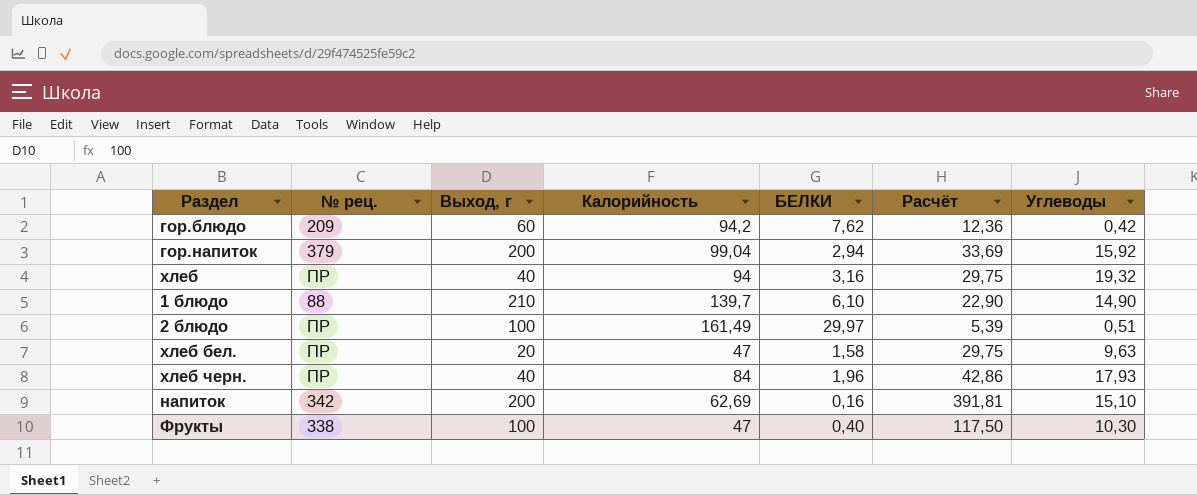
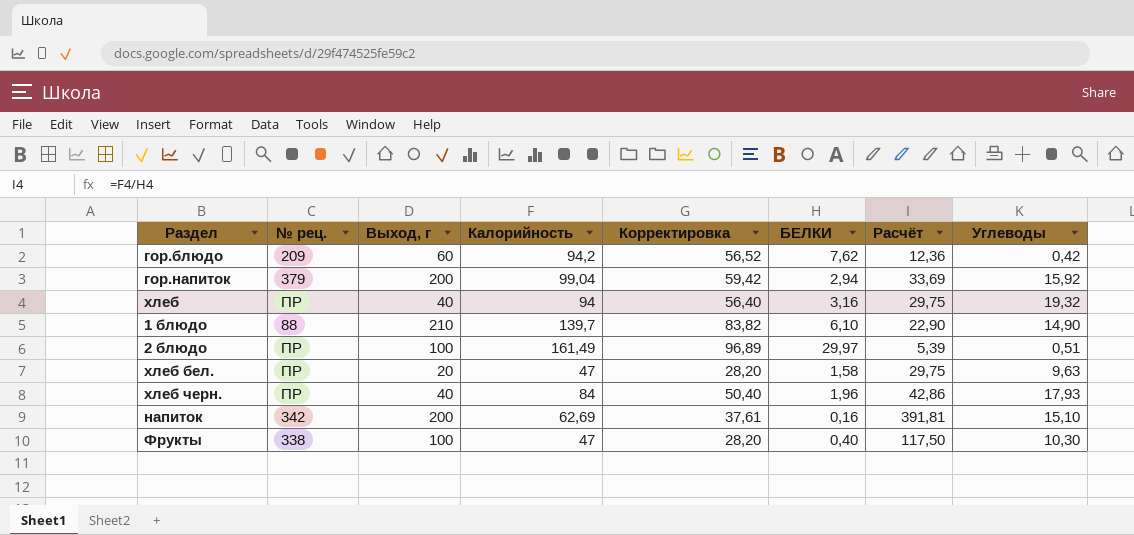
column Корректировка | formula: none -> [Калорийность] * 0,6

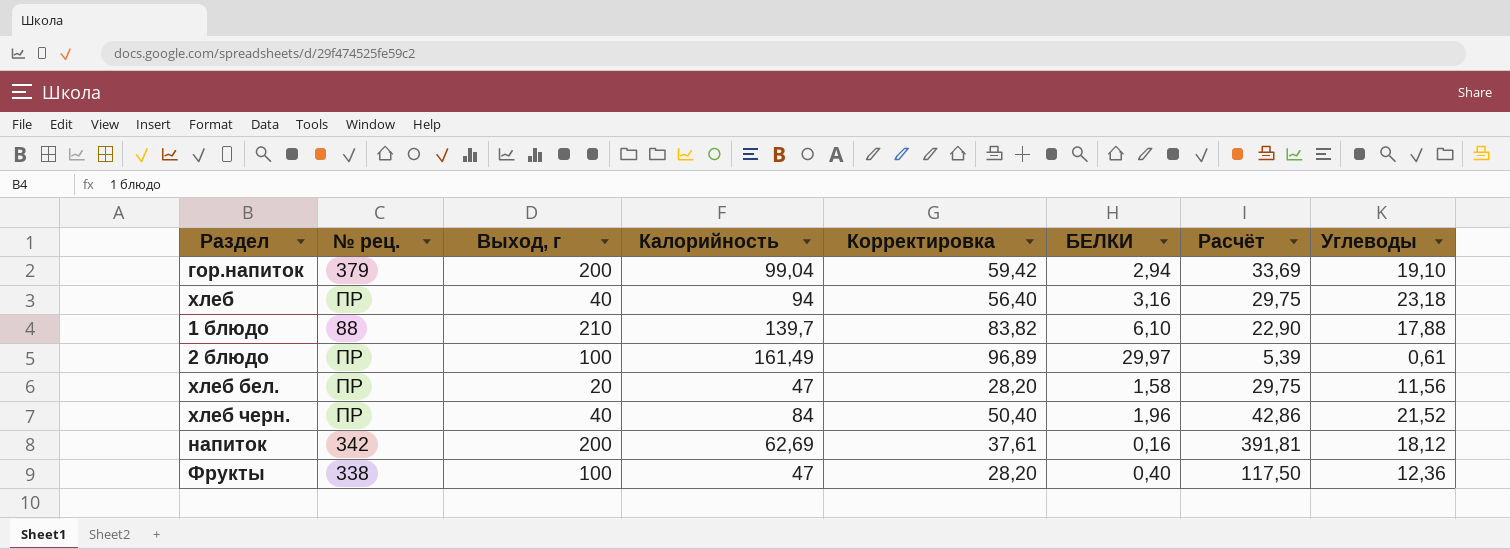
row гор.блюдо: 209 | 60 | 94,2 | 56,52 | 7,62 | 12,36 | 0,42 -> none
гор.напиток | Углеводы: 15,92 -> 19,10
хлеб | Углеводы: 19,32 -> 23,18
1 блюдо | Углеводы: 14,90 -> 17,88
2 блюдо | Углеводы: 0,51 -> 0,61
хлеб бел. | Углеводы: 9,63 -> 11,56
хлеб черн. | Углеводы: 17,93 -> 21,52
напиток | Углеводы: 15,10 -> 18,12
Фрукты | Углеводы: 10,30 -> 12,36

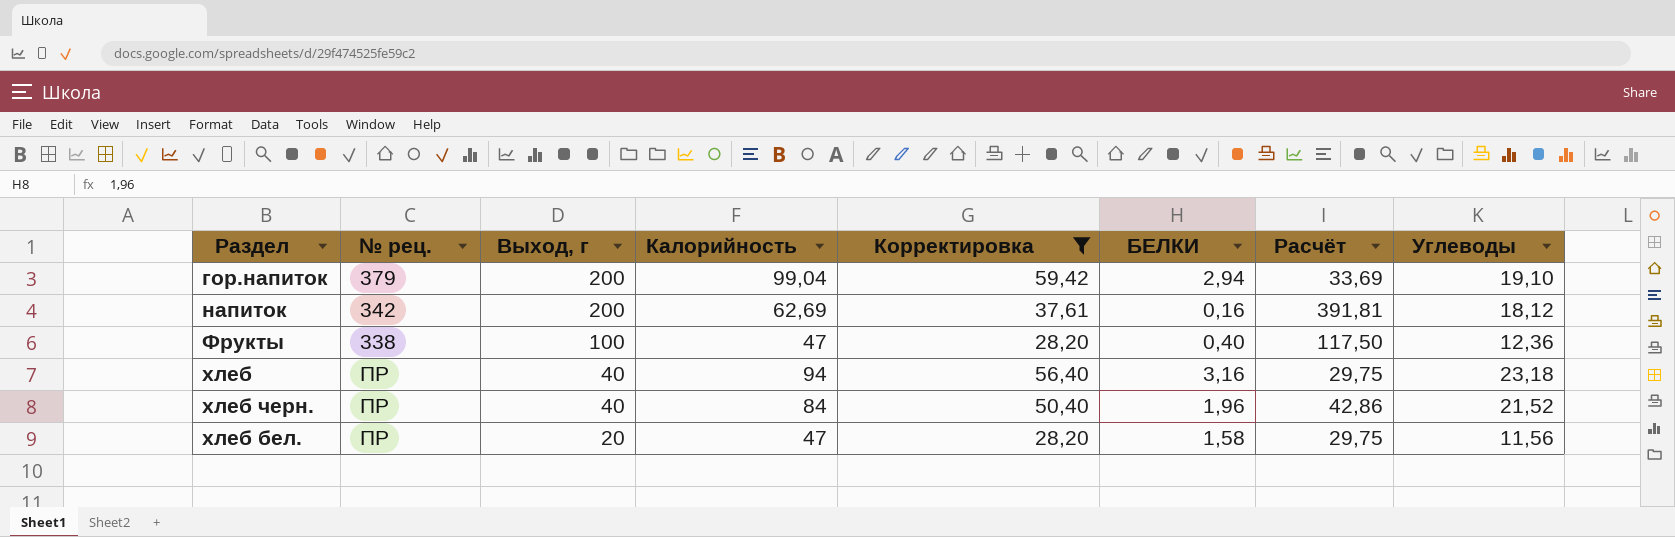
filter: none -> Корректировка <= 59,42
row order: none -> Выход, г descending

